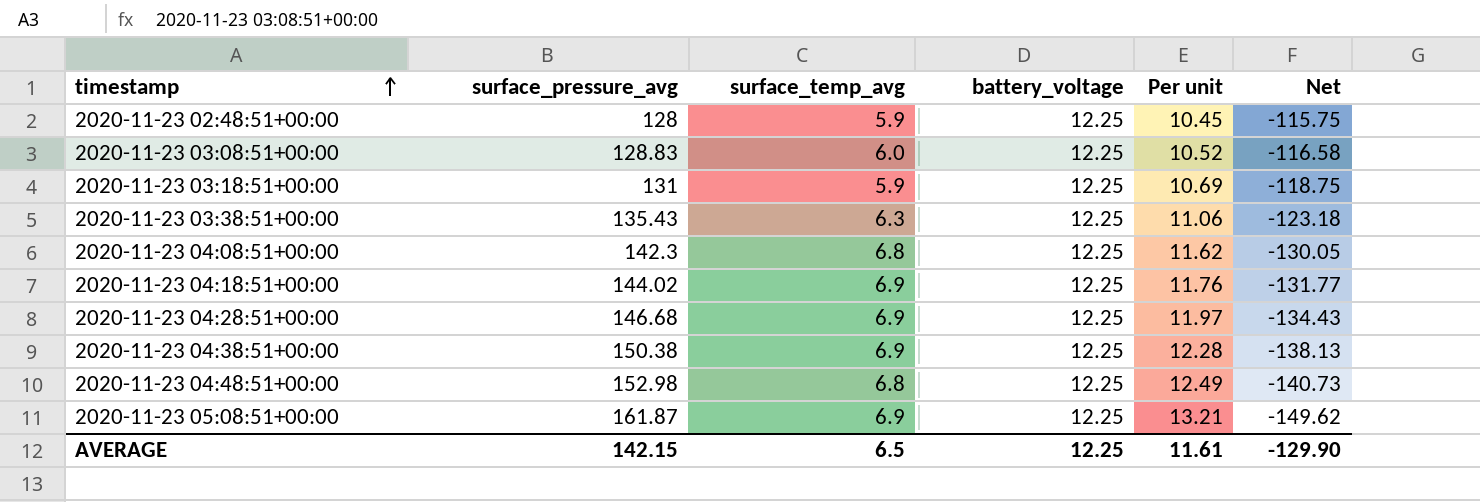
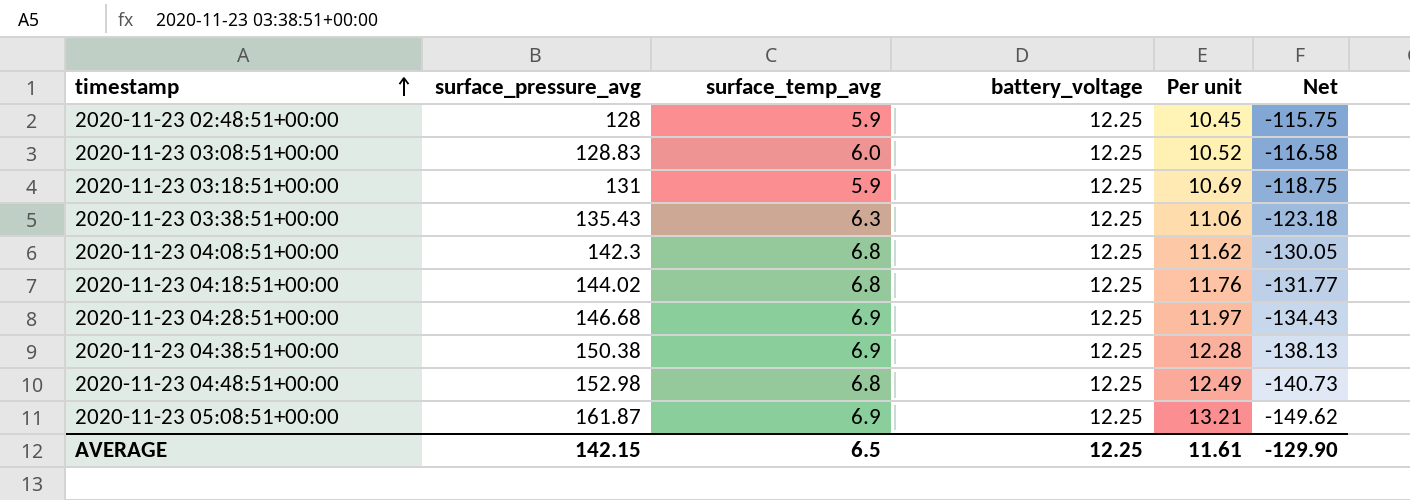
2020-11-23 04:18:51+00:00 | surface_temp_avg: 6.9 -> 6.8

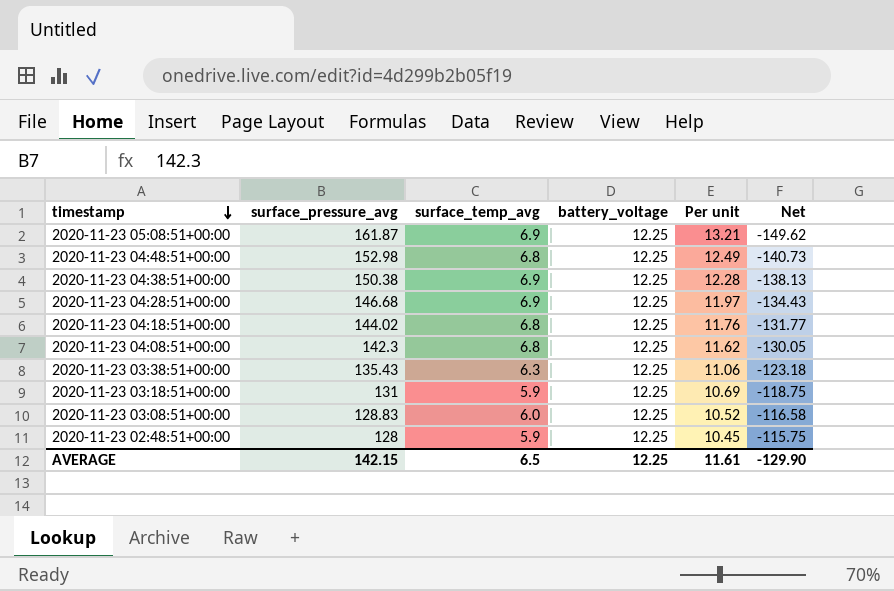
row order: timestamp ascending -> timestamp descending

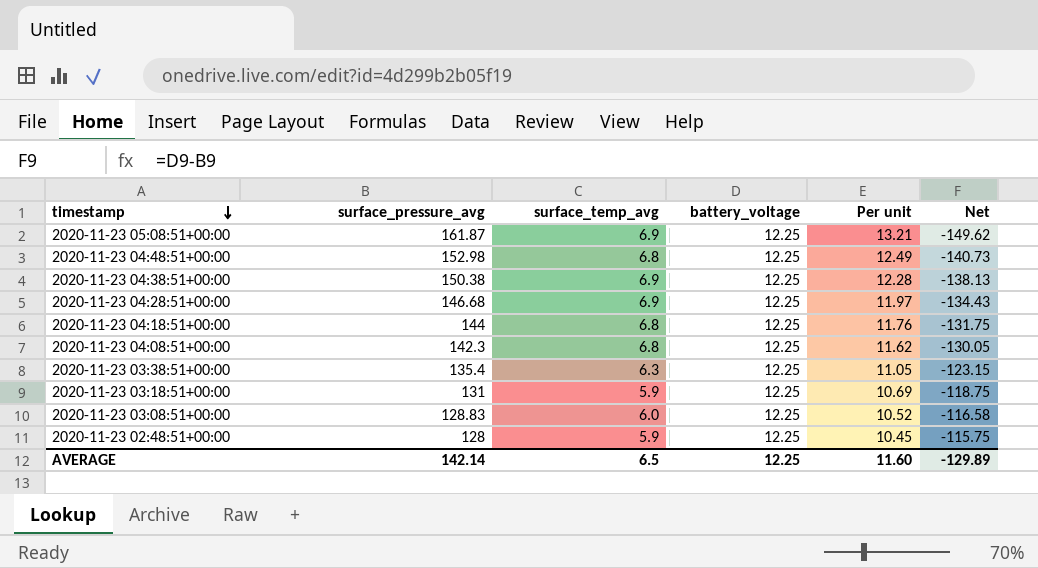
2020-11-23 04:18:51+00:00 | surface_pressure_avg: 144.02 -> 144
2020-11-23 04:18:51+00:00 | Net: -131.77 -> -131.75
2020-11-23 03:38:51+00:00 | surface_pressure_avg: 135.43 -> 135.4
2020-11-23 03:38:51+00:00 | Per unit: 11.06 -> 11.05
2020-11-23 03:38:51+00:00 | Net: -123.18 -> -123.15
AVERAGE | surface_pressure_avg: 142.15 -> 142.14
AVERAGE | Per unit: 11.61 -> 11.60
AVERAGE | Net: -129.90 -> -129.89

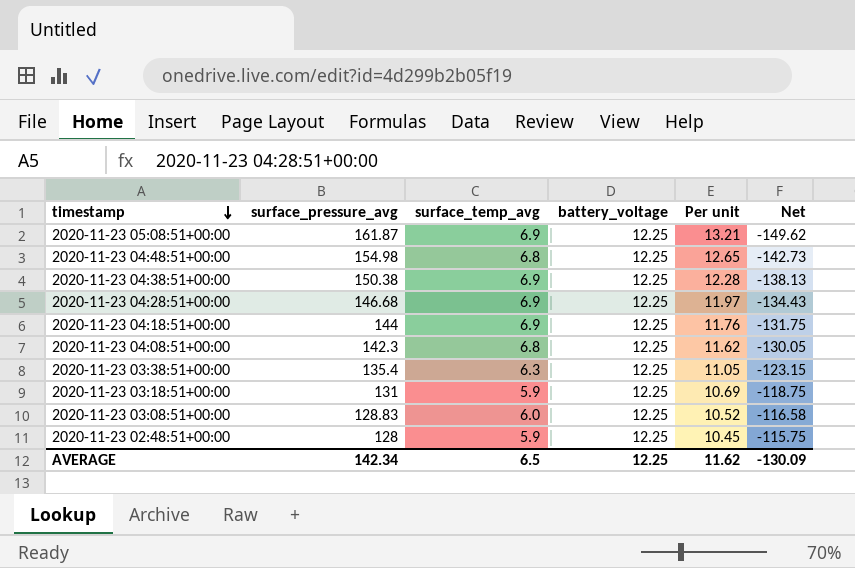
2020-11-23 04:48:51+00:00 | surface_pressure_avg: 152.98 -> 154.98
2020-11-23 04:48:51+00:00 | Per unit: 12.49 -> 12.65
2020-11-23 04:48:51+00:00 | Net: -140.73 -> -142.73
2020-11-23 04:18:51+00:00 | surface_temp_avg: 6.8 -> 6.9
AVERAGE | surface_pressure_avg: 142.14 -> 142.34
AVERAGE | Per unit: 11.60 -> 11.62
AVERAGE | Net: -129.89 -> -130.09

